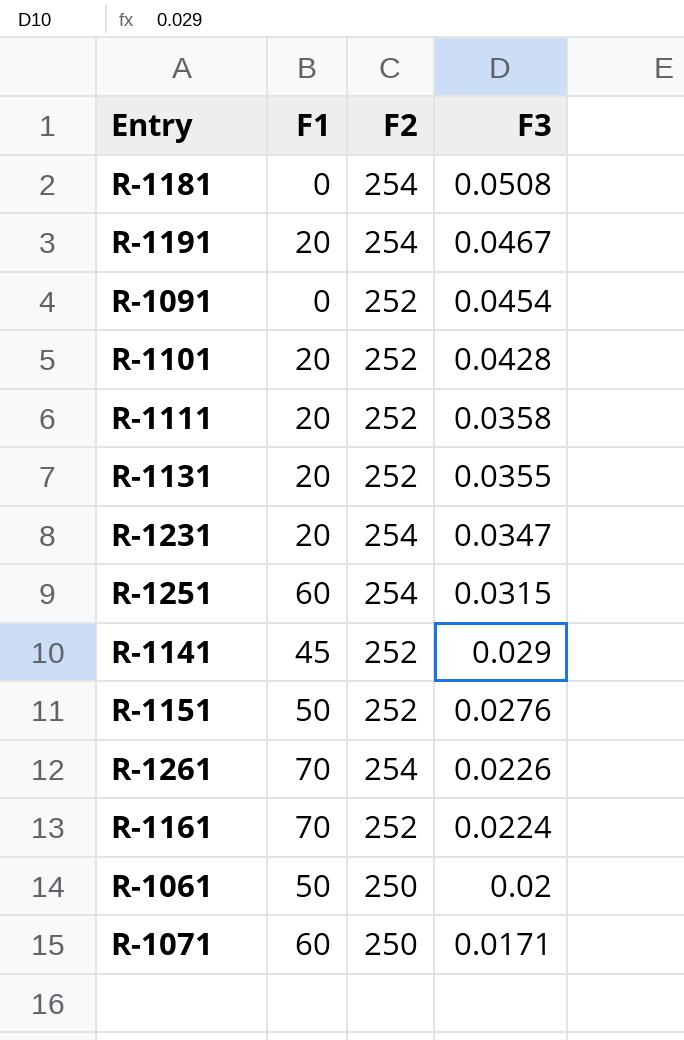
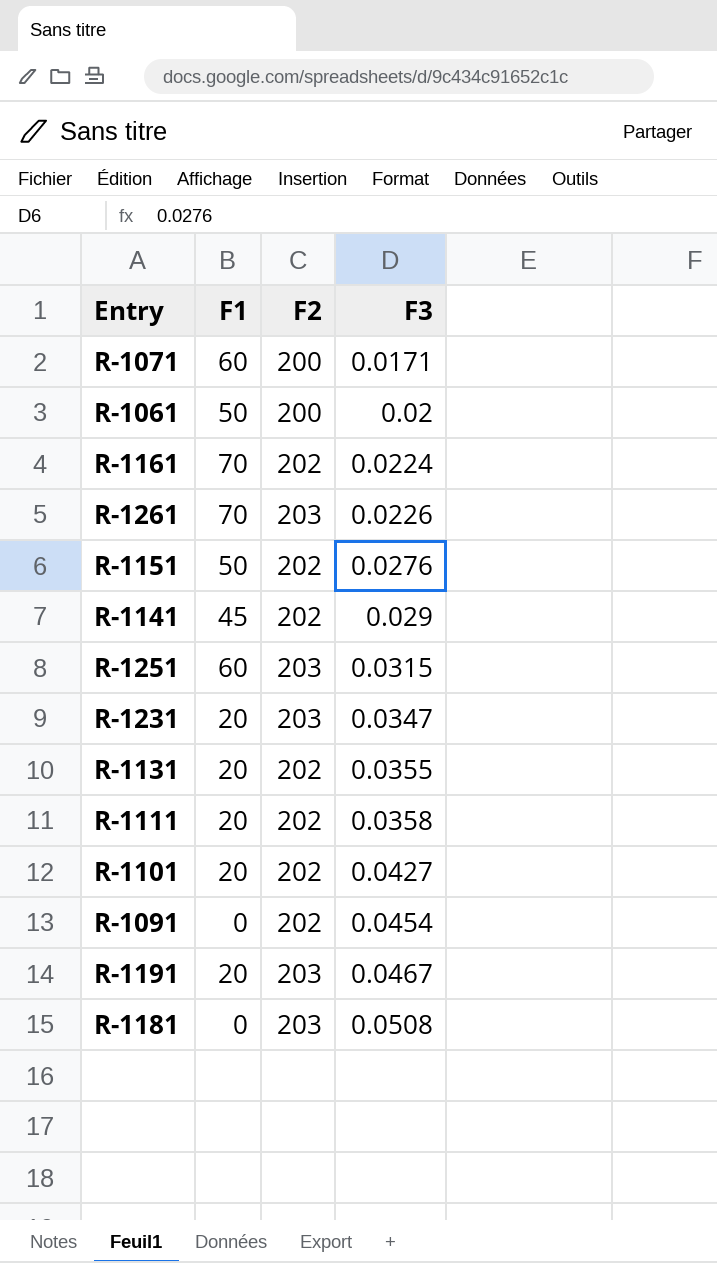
row order: F3 descending -> F3 ascending
R-1071 | F2: 250 -> 200
R-1061 | F2: 250 -> 200
R-1161 | F2: 252 -> 202
R-1261 | F2: 254 -> 203
R-1151 | F2: 252 -> 202
R-1141 | F2: 252 -> 202
R-1251 | F2: 254 -> 203
R-1231 | F2: 254 -> 203
R-1131 | F2: 252 -> 202
R-1111 | F2: 252 -> 202
R-1101 | F2: 252 -> 202
R-1101 | F3: 0.0428 -> 0.0427
R-1091 | F2: 252 -> 202
R-1191 | F2: 254 -> 203
R-1181 | F2: 254 -> 203

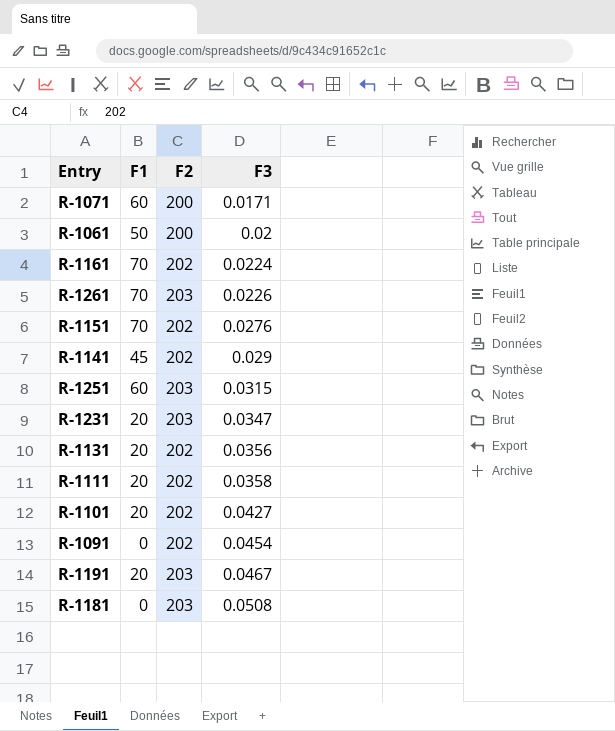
R-1151 | F1: 50 -> 70
R-1131 | F3: 0.0355 -> 0.0356

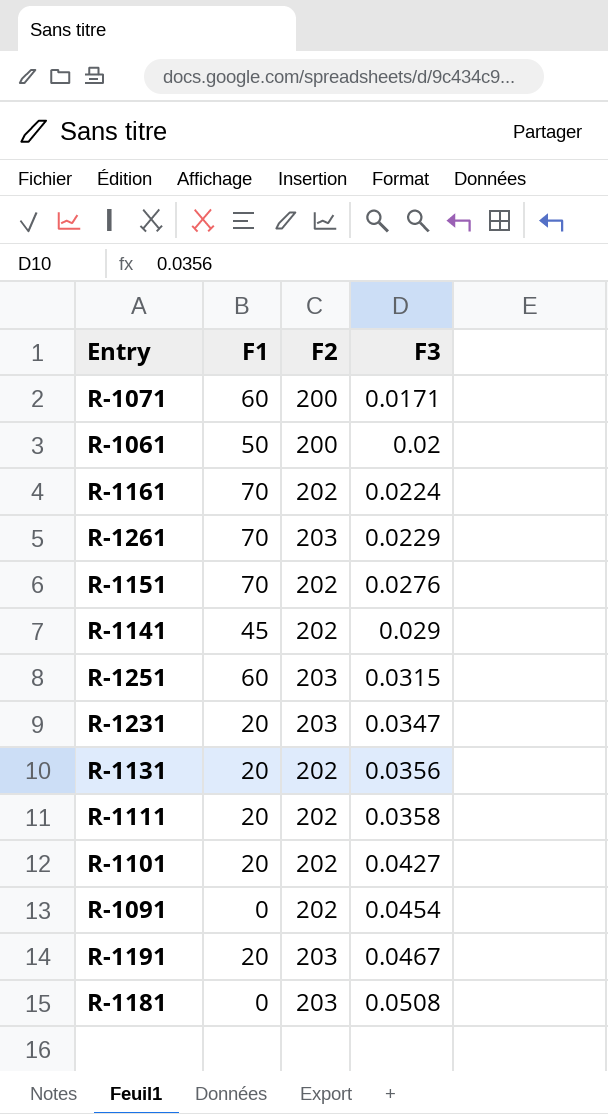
R-1261 | F3: 0.0226 -> 0.0229

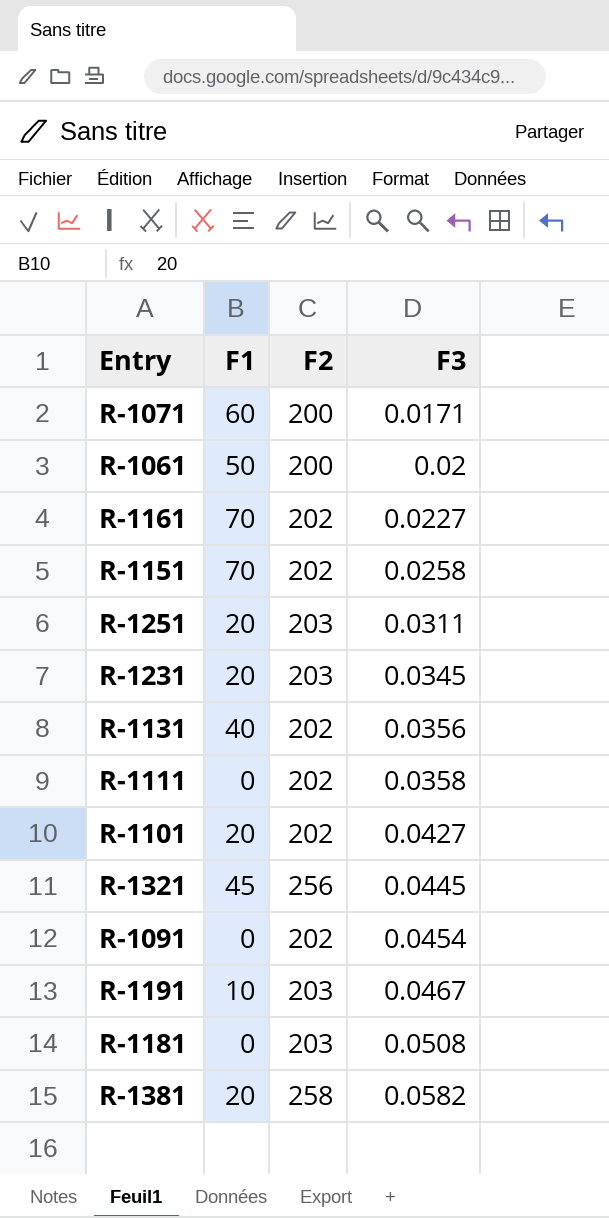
row R-1261: 70 | 203 | 0.0229 -> none
row R-1141: 45 | 202 | 0.029 -> none
R-1161 | F3: 0.0224 -> 0.0227
R-1151 | F3: 0.0276 -> 0.0258
R-1251 | F1: 60 -> 20
R-1251 | F3: 0.0315 -> 0.0311
R-1231 | F3: 0.0347 -> 0.0345
R-1131 | F1: 20 -> 40
R-1111 | F1: 20 -> 0
row R-1321: none -> 45 | 256 | 0.0445
R-1191 | F1: 20 -> 10
row R-1381: none -> 20 | 258 | 0.0582

